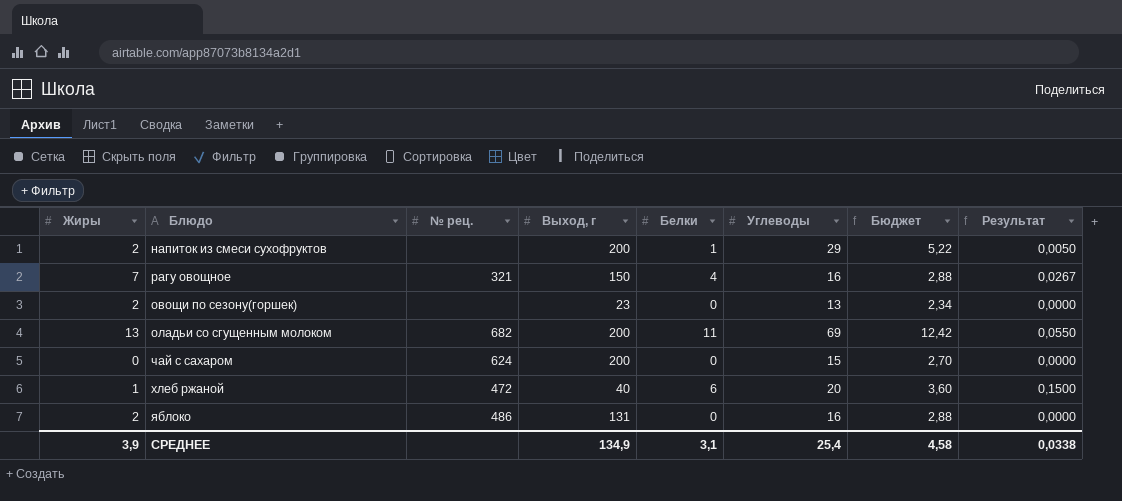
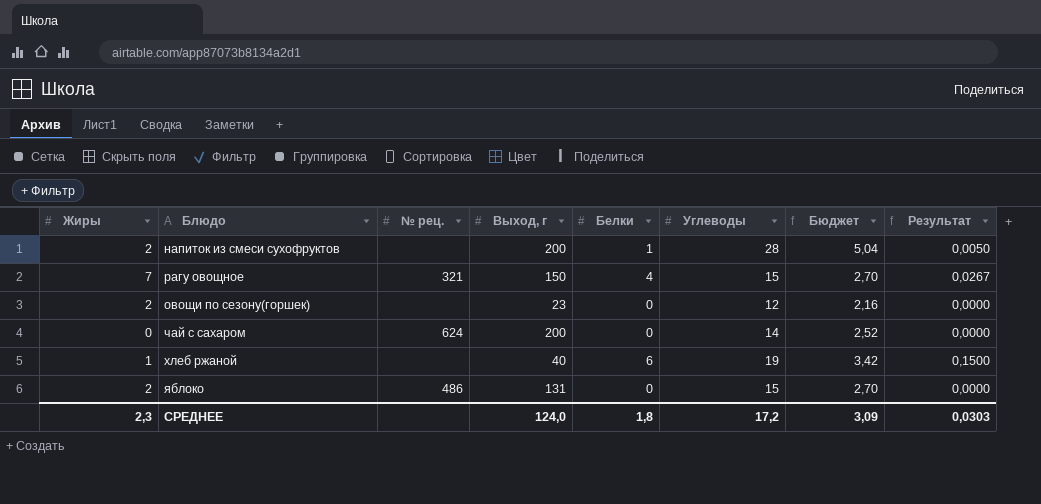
row оладьи со сгущенным молоком: 13 | 682 | 200 | 11 | 69 | 12,42 | 0,0550 -> none
напиток из смеси сухофруктов | Углеводы: 29 -> 28
напиток из смеси сухофруктов | Бюджет: 5,22 -> 5,04
рагу овощное | Углеводы: 16 -> 15
рагу овощное | Бюджет: 2,88 -> 2,70
овощи по сезону(горшек) | Углеводы: 13 -> 12
овощи по сезону(горшек) | Бюджет: 2,34 -> 2,16
чай с сахаром | Углеводы: 15 -> 14
чай с сахаром | Бюджет: 2,70 -> 2,52
хлеб ржаной | № рец.: 472 -> none
хлеб ржаной | Углеводы: 20 -> 19
хлеб ржаной | Бюджет: 3,60 -> 3,42
яблоко | Углеводы: 16 -> 15
яблоко | Бюджет: 2,88 -> 2,70
СРЕДНЕЕ | Жиры: 3,9 -> 2,3
СРЕДНЕЕ | Выход, г: 134,9 -> 124,0
СРЕДНЕЕ | Белки: 3,1 -> 1,8
СРЕДНЕЕ | Углеводы: 25,4 -> 17,2
СРЕДНЕЕ | Бюджет: 4,58 -> 3,09
СРЕДНЕЕ | Результат: 0,0338 -> 0,0303

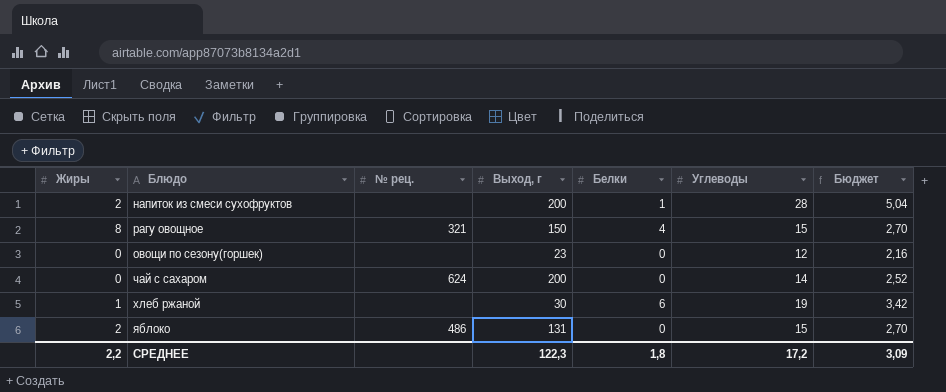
column Результат | formula: [Белки] / [Выход, г] -> none
рагу овощное | Жиры: 7 -> 8
овощи по сезону(горшек) | Жиры: 2 -> 0
хлеб ржаной | Выход, г: 40 -> 30
СРЕДНЕЕ | Жиры: 2,3 -> 2,2
СРЕДНЕЕ | Выход, г: 124,0 -> 122,3

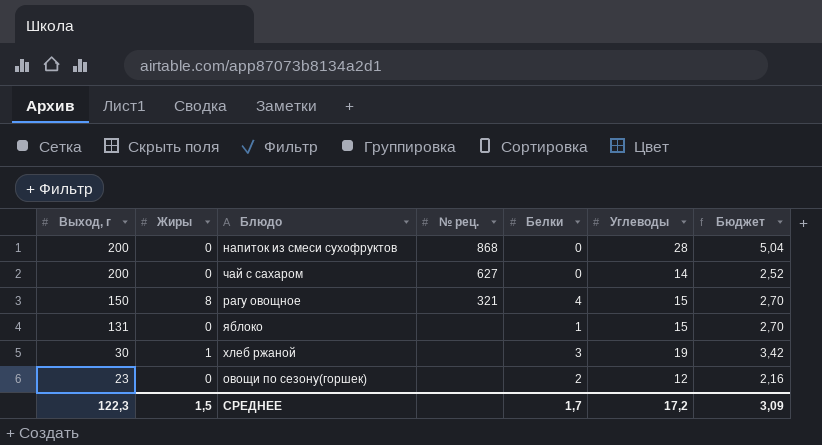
row order: none -> Выход, г descending
column Выход, г | position: 4 -> 1
напиток из смеси сухофруктов | Жиры: 2 -> 0
напиток из смеси сухофруктов | № рец.: none -> 868
напиток из смеси сухофруктов | Белки: 1 -> 0
чай с сахаром | № рец.: 624 -> 627
яблоко | Жиры: 2 -> 0
яблоко | № рец.: 486 -> none
яблоко | Белки: 0 -> 1
хлеб ржаной | Белки: 6 -> 3
овощи по сезону(горшек) | Белки: 0 -> 2
СРЕДНЕЕ | Жиры: 2,2 -> 1,5
СРЕДНЕЕ | Белки: 1,8 -> 1,7

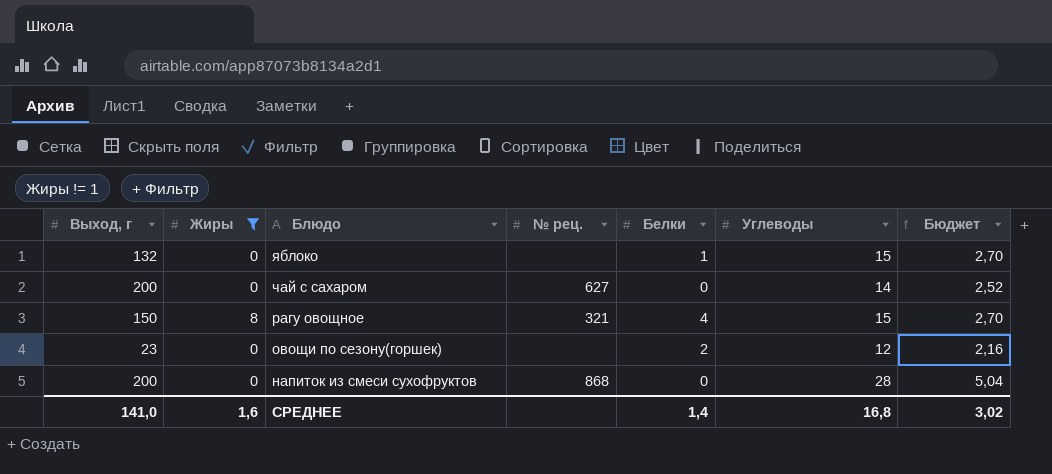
filter: none -> Жиры != 1
row order: Выход, г descending -> Блюдо descending
яблоко | Выход, г: 131 -> 132
СРЕДНЕЕ | Выход, г: 122,3 -> 141,0
СРЕДНЕЕ | Жиры: 1,5 -> 1,6
СРЕДНЕЕ | Белки: 1,7 -> 1,4
СРЕДНЕЕ | Углеводы: 17,2 -> 16,8
СРЕДНЕЕ | Бюджет: 3,09 -> 3,02

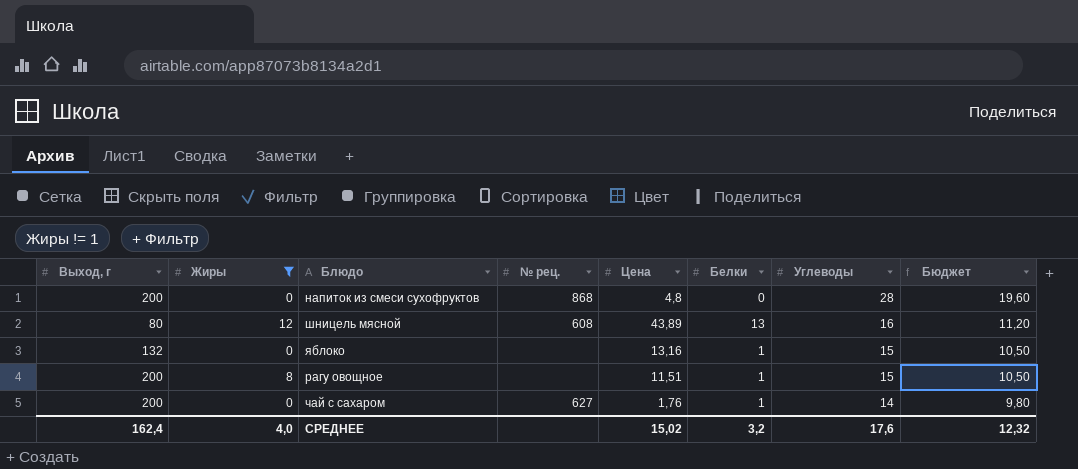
row order: Блюдо descending -> Углеводы descending
column Цена | position: none -> 5
column Бюджет | formula: [Углеводы] * 0,18 -> [Углеводы] * 0,7
row овощи по сезону(горшек): 23 | 0 | none | 2 | 12 | 2,16 -> none
row шницель мясной: none -> 80 | 12 | 608 | 43,89 | 13 | 16 | 11,20
рагу овощное | Выход, г: 150 -> 200
рагу овощное | № рец.: 321 -> none
рагу овощное | Белки: 4 -> 1
чай с сахаром | Белки: 0 -> 1
СРЕДНЕЕ | Выход, г: 141,0 -> 162,4
СРЕДНЕЕ | Жиры: 1,6 -> 4,0
СРЕДНЕЕ | Белки: 1,4 -> 3,2
СРЕДНЕЕ | Углеводы: 16,8 -> 17,6
СРЕДНЕЕ | Бюджет: 3,02 -> 12,32

